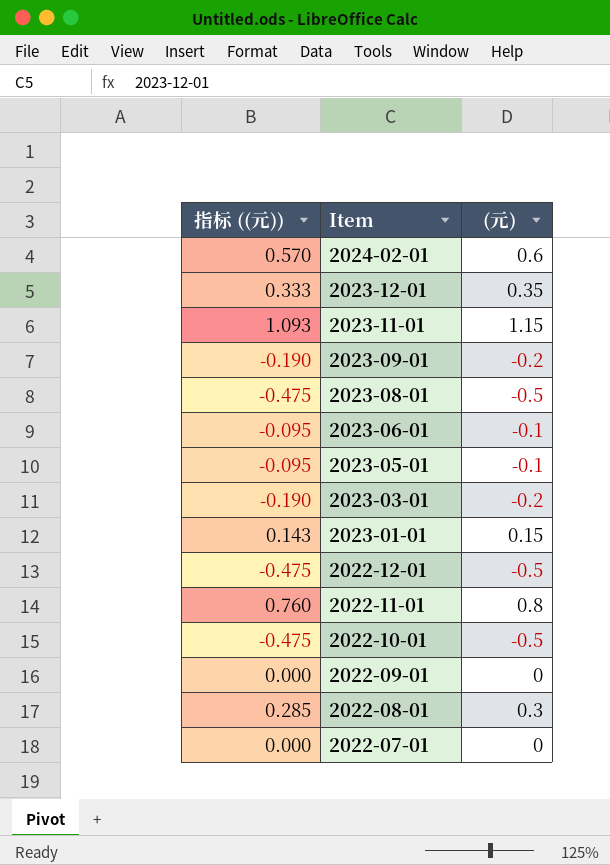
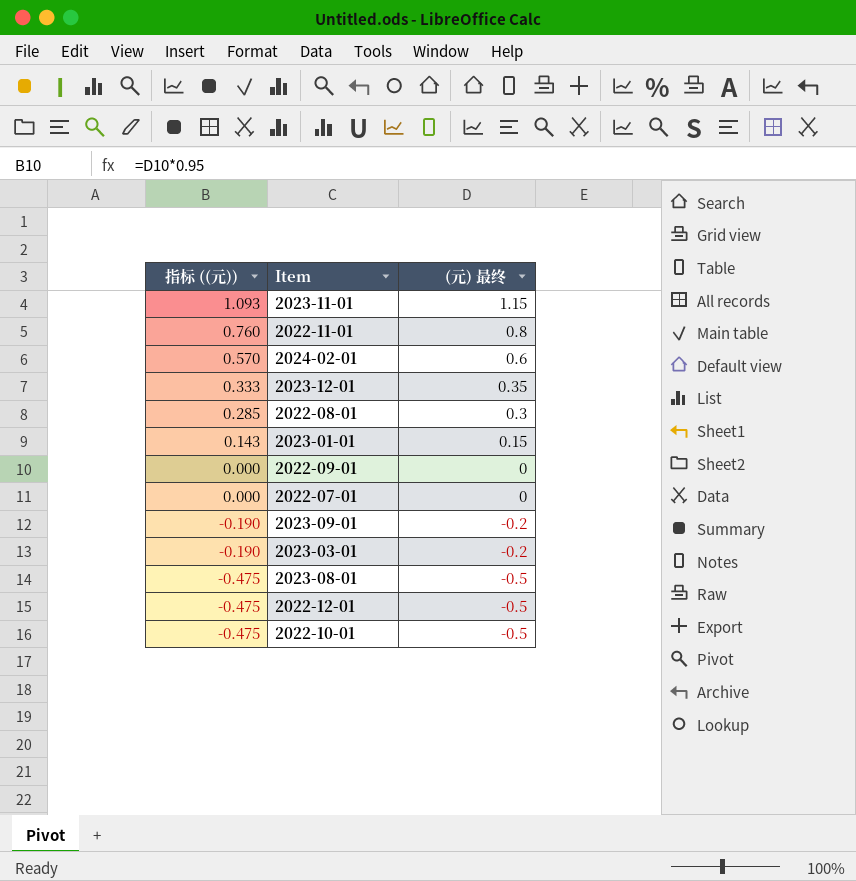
row order: Item descending -> 指标 ((元)) descending
column name: (元) -> (元) 最终
row 2023-06-01: -0.095 | -0.1 -> none
row 2023-05-01: -0.095 | -0.1 -> none

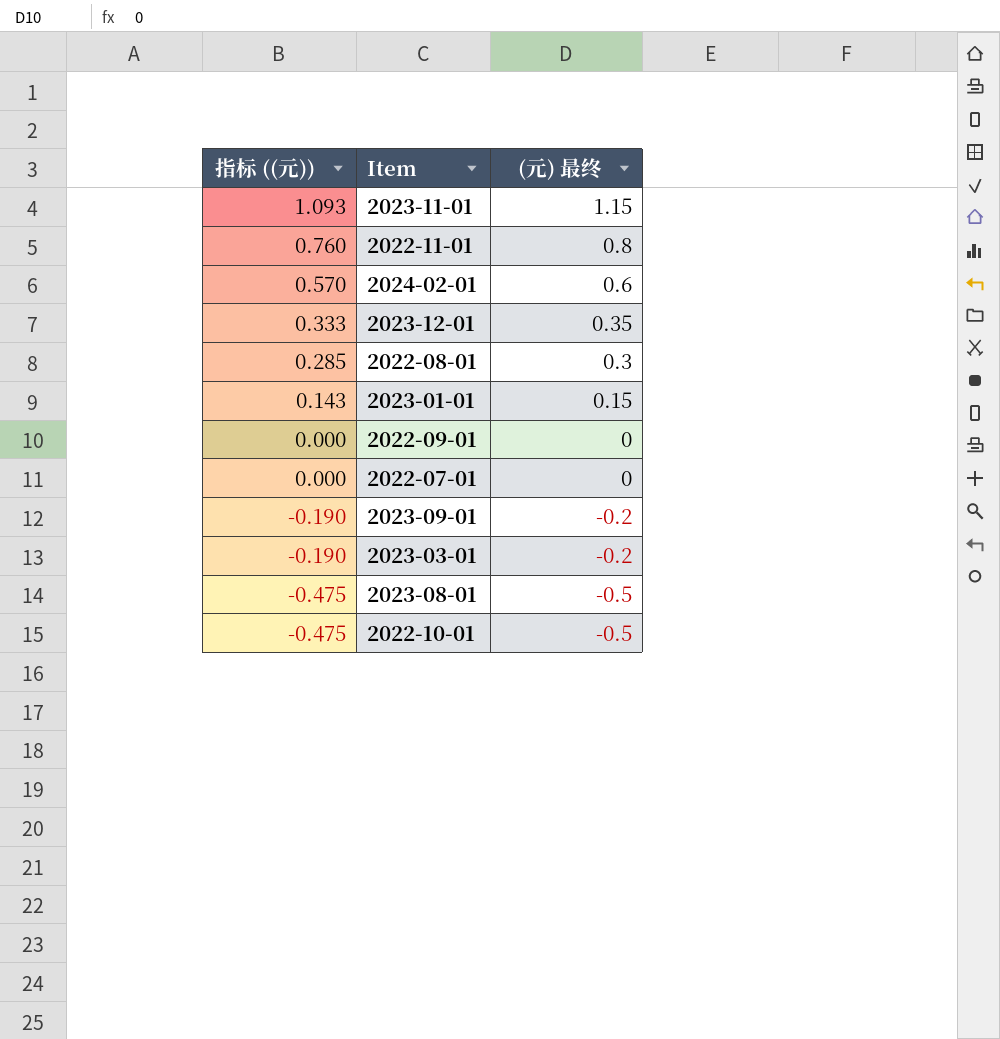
row 2022-12-01: -0.475 | -0.5 -> none

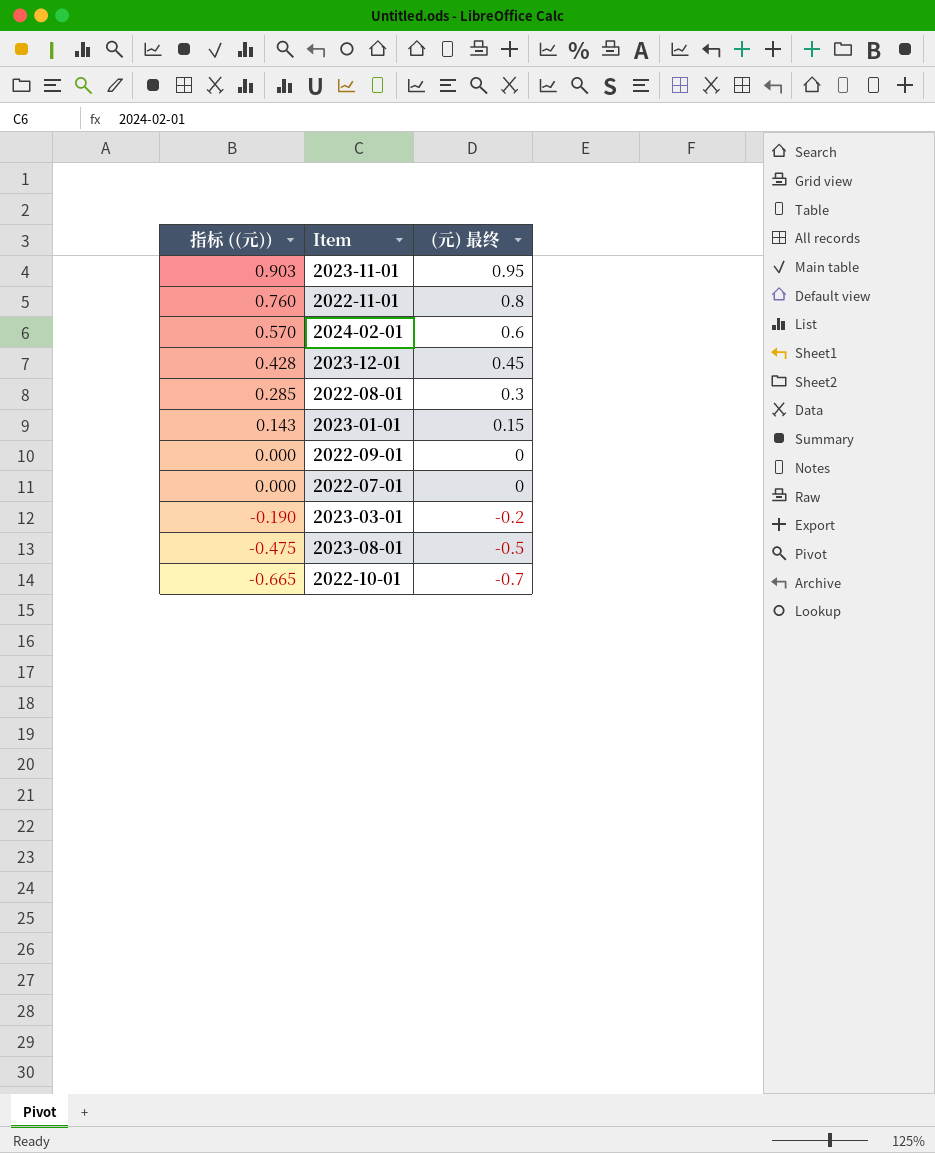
row 2023-09-01: -0.190 | -0.2 -> none
2023-11-01 | 指标 ((元)): 1.093 -> 0.903
2023-11-01 | (元) 最终: 1.15 -> 0.95
2023-12-01 | 指标 ((元)): 0.333 -> 0.428
2023-12-01 | (元) 最终: 0.35 -> 0.45
2022-10-01 | 指标 ((元)): -0.475 -> -0.665
2022-10-01 | (元) 最终: -0.5 -> -0.7

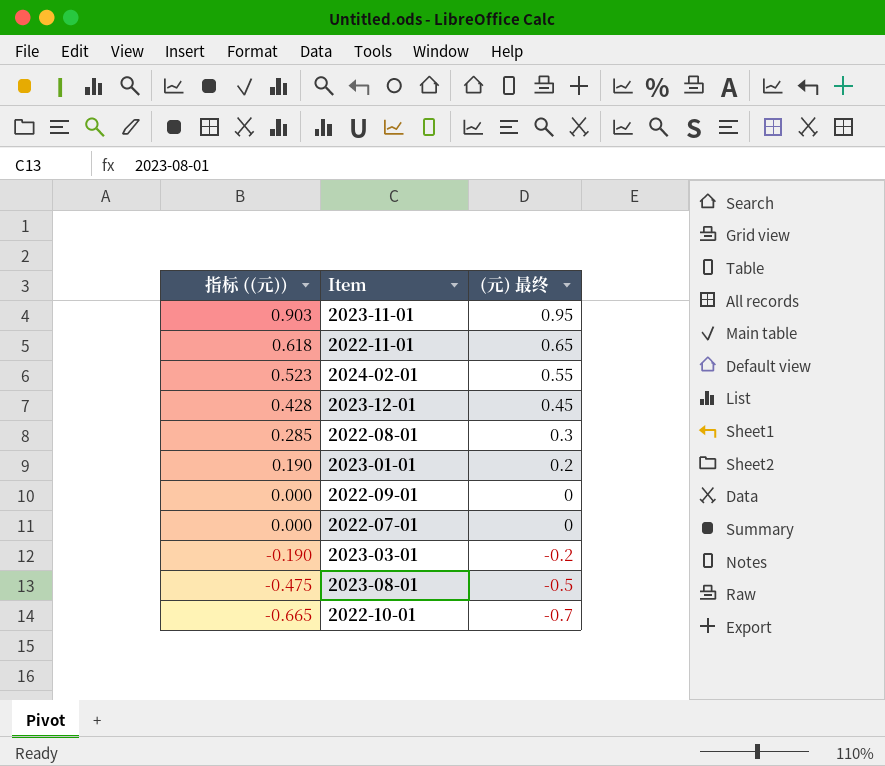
2022-11-01 | 指标 ((元)): 0.760 -> 0.618
2022-11-01 | (元) 最终: 0.8 -> 0.65
2024-02-01 | 指标 ((元)): 0.570 -> 0.523
2024-02-01 | (元) 最终: 0.6 -> 0.55
2023-01-01 | 指标 ((元)): 0.143 -> 0.190
2023-01-01 | (元) 最终: 0.15 -> 0.2

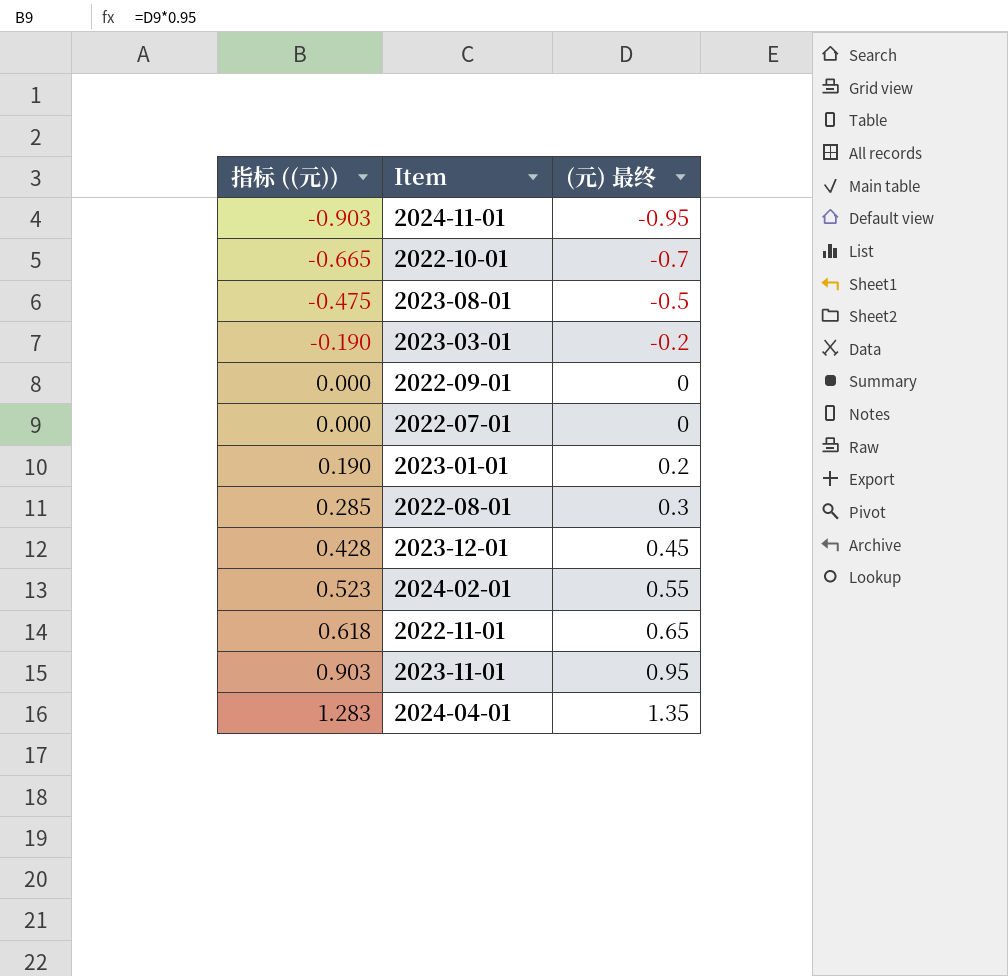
row order: 指标 ((元)) descending -> 指标 ((元)) ascending
row 2024-11-01: none -> -0.903 | -0.95
row 2024-04-01: none -> 1.283 | 1.35

